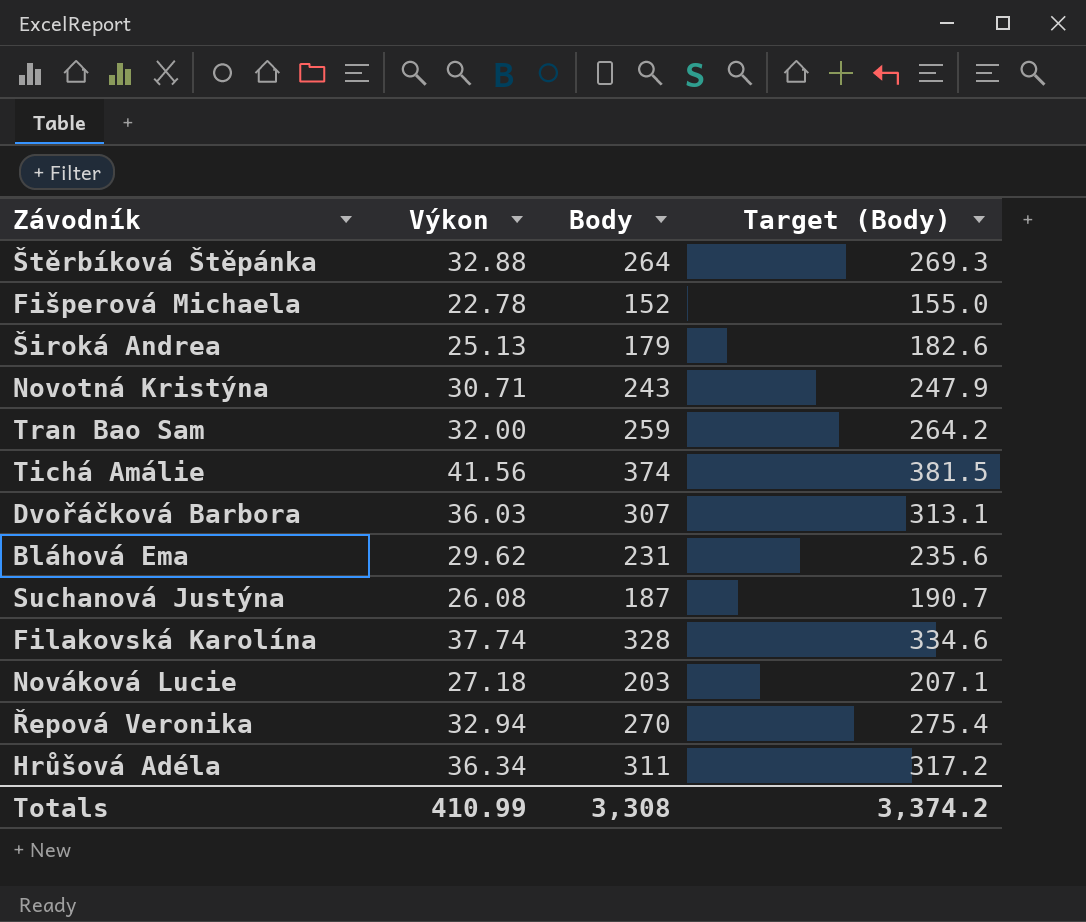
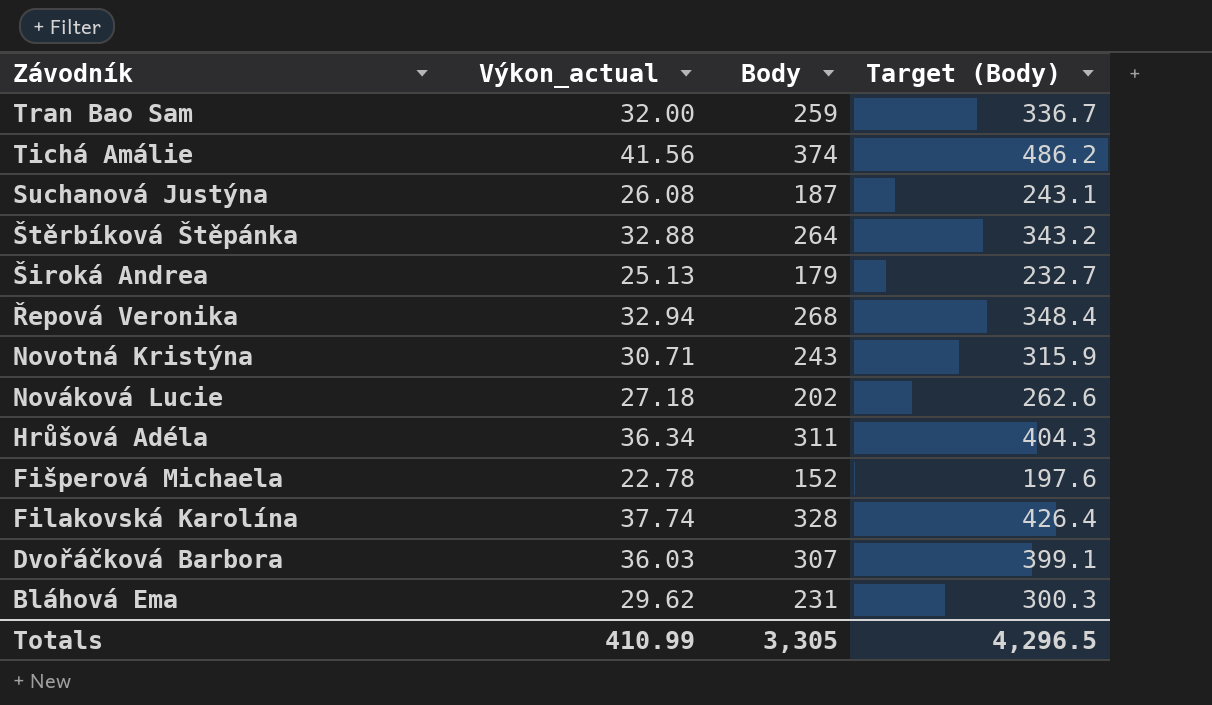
row order: none -> Závodník descending
column name: Výkon -> Výkon_actual
column Target (Body) | formula: [Body] * 1.02 -> [Body] * 1.3
Řepová Veronika | Body: 270 -> 268
Nováková Lucie | Body: 203 -> 202
Totals | Body: 3,308 -> 3,305
Totals | Target (Body): 3,374.2 -> 4,296.5

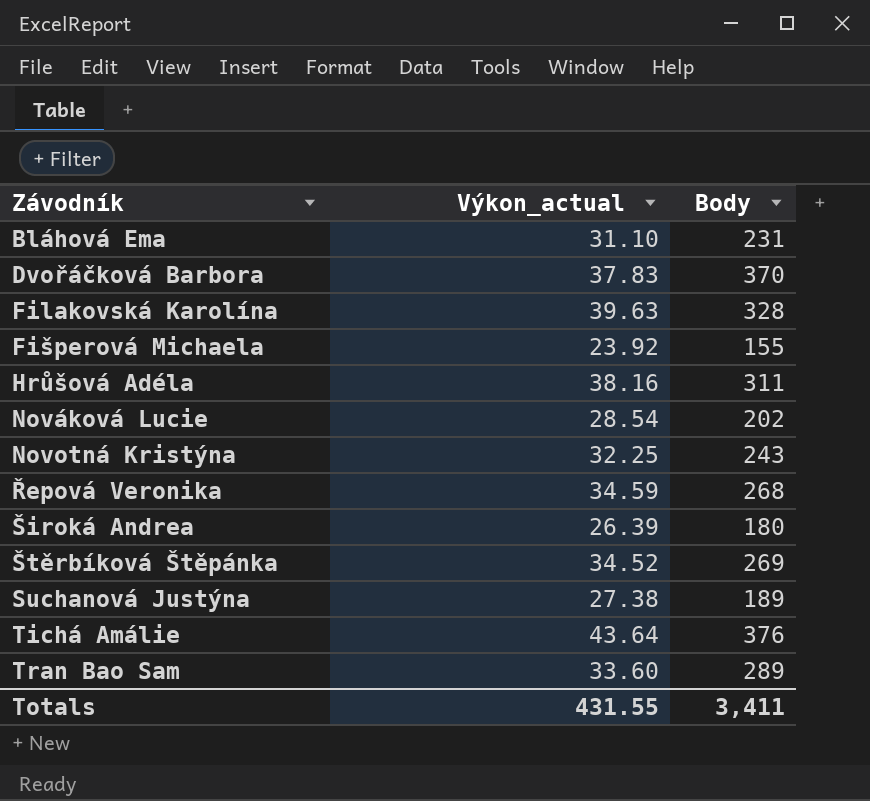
row order: Závodník descending -> Závodník ascending
column Target (Body) | formula: [Body] * 1.3 -> none
Bláhová Ema | Výkon_actual: 29.62 -> 31.10
Dvořáčková Barbora | Výkon_actual: 36.03 -> 37.83
Dvořáčková Barbora | Body: 307 -> 370
Filakovská Karolína | Výkon_actual: 37.74 -> 39.63
Fišperová Michaela | Výkon_actual: 22.78 -> 23.92
Fišperová Michaela | Body: 152 -> 155
Hrůšová Adéla | Výkon_actual: 36.34 -> 38.16
Nováková Lucie | Výkon_actual: 27.18 -> 28.54
Novotná Kristýna | Výkon_actual: 30.71 -> 32.25
Řepová Veronika | Výkon_actual: 32.94 -> 34.59
Široká Andrea | Výkon_actual: 25.13 -> 26.39
Široká Andrea | Body: 179 -> 180
Štěrbíková Štěpánka | Výkon_actual: 32.88 -> 34.52
Štěrbíková Štěpánka | Body: 264 -> 269
Suchanová Justýna | Výkon_actual: 26.08 -> 27.38
Suchanová Justýna | Body: 187 -> 189
Tichá Amálie | Výkon_actual: 41.56 -> 43.64
Tichá Amálie | Body: 374 -> 376
Tran Bao Sam | Výkon_actual: 32.00 -> 33.60
Tran Bao Sam | Body: 259 -> 289
Totals | Výkon_actual: 410.99 -> 431.55
Totals | Body: 3,305 -> 3,411

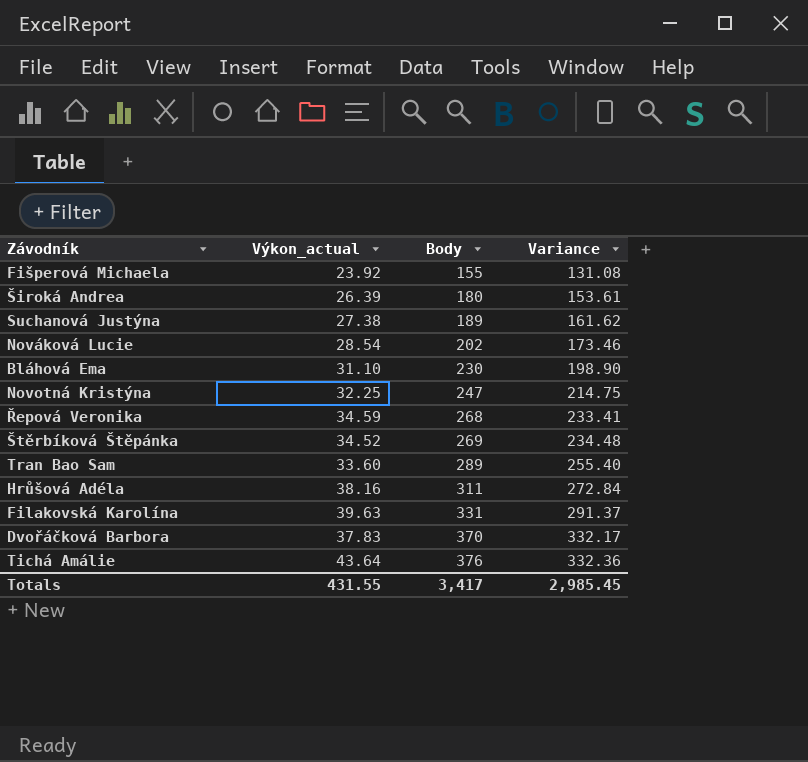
row order: Závodník ascending -> Body ascending
column Variance | formula: none -> [Body] - [Výkon_actual]
Bláhová Ema | Body: 231 -> 230
Novotná Kristýna | Body: 243 -> 247
Filakovská Karolína | Body: 328 -> 331
Totals | Body: 3,411 -> 3,417

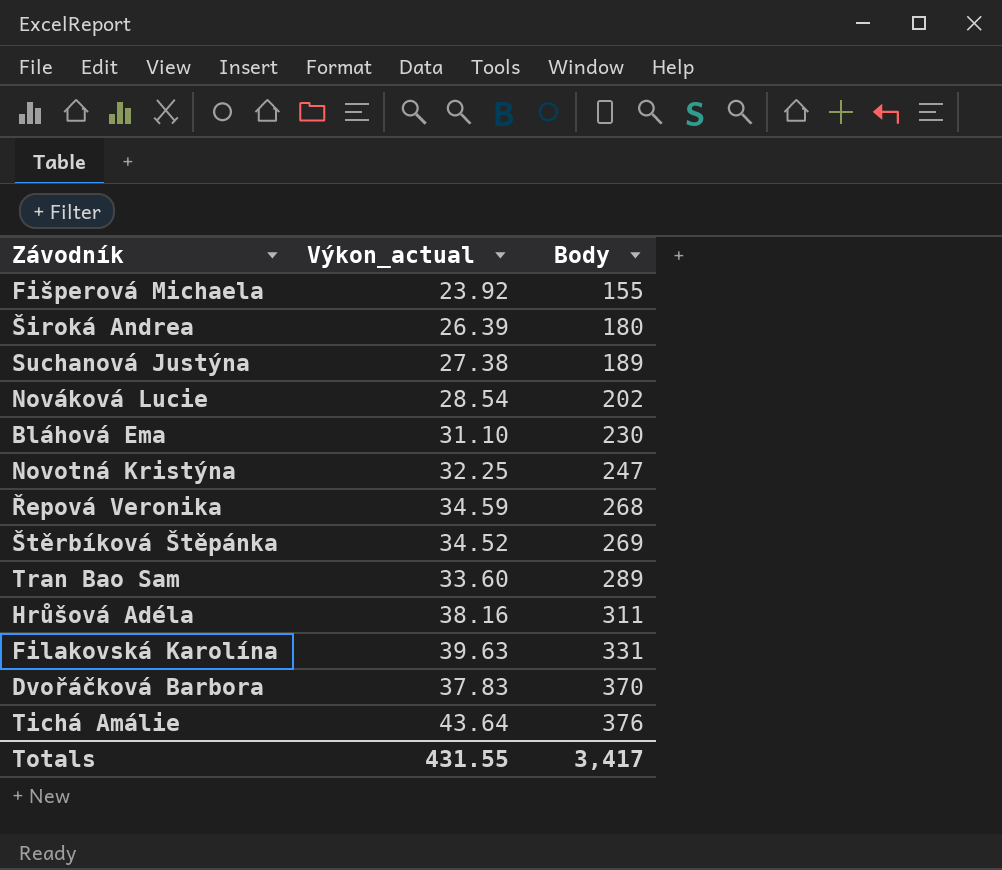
column Variance | formula: [Body] - [Výkon_actual] -> none

